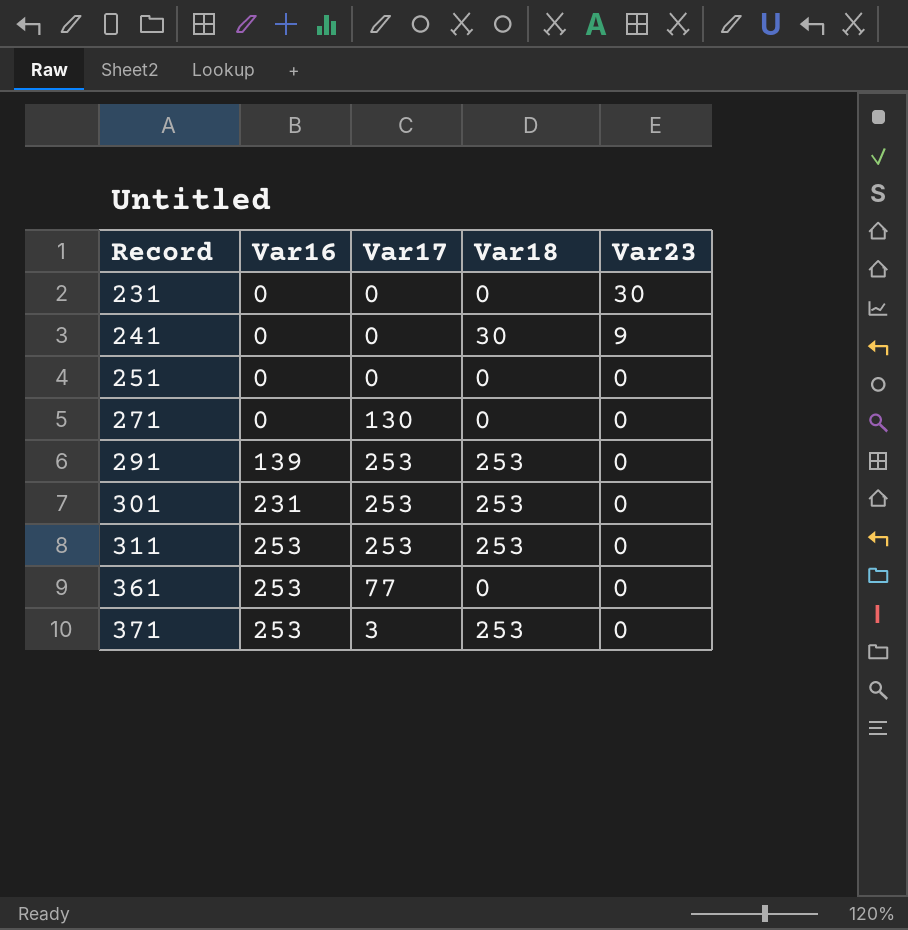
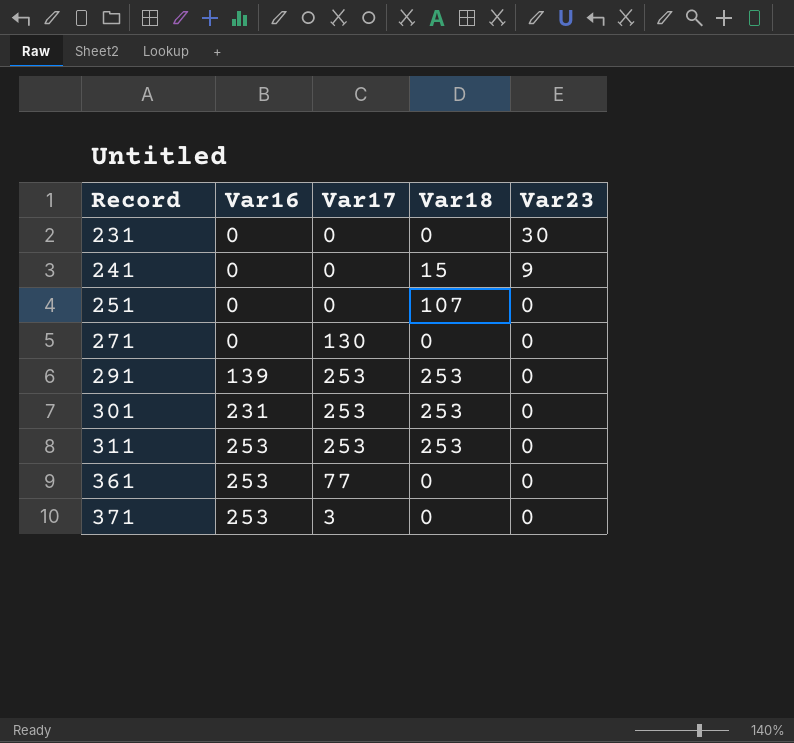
241 | Var18: 30 -> 15
251 | Var18: 0 -> 107
371 | Var18: 253 -> 0

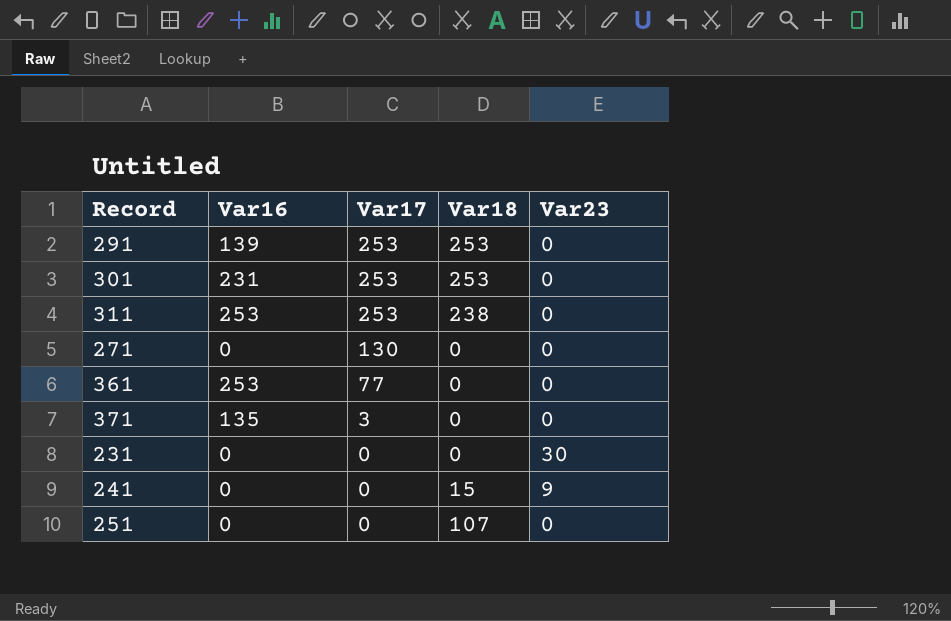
row order: Record ascending -> Var17 descending
311 | Var18: 253 -> 238
371 | Var16: 253 -> 135

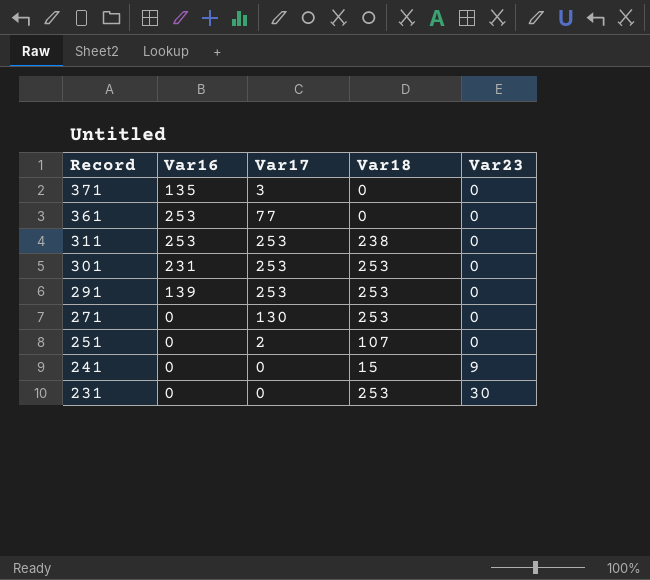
row order: Var17 descending -> Record descending
271 | Var18: 0 -> 253
251 | Var17: 0 -> 2
231 | Var18: 0 -> 253

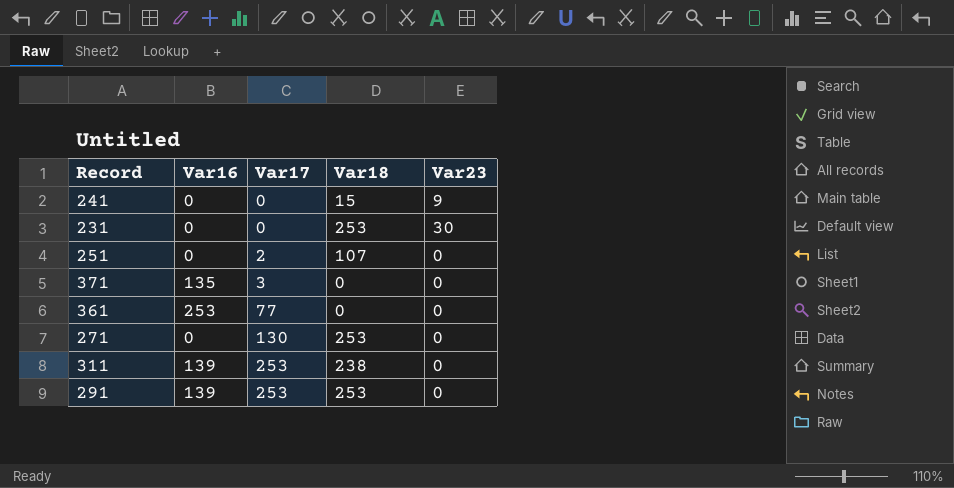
row order: Record descending -> Var17 ascending
row 301: 231 | 253 | 253 | 0 -> none
311 | Var16: 253 -> 139

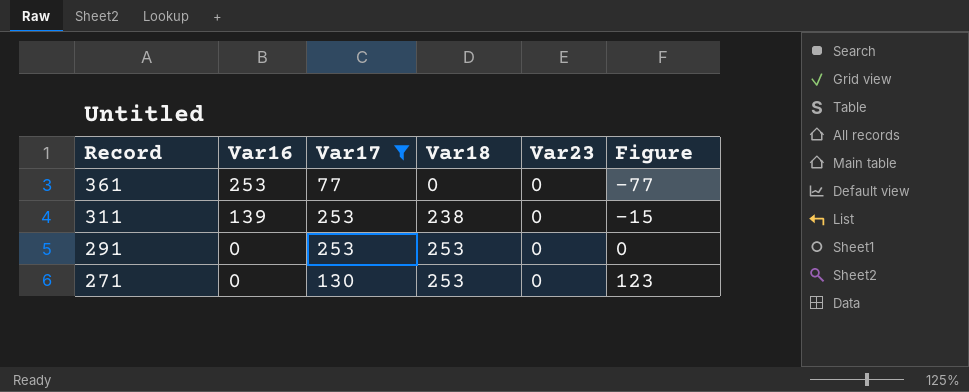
filter: none -> Var17 >= 77
row order: Var17 ascending -> Record descending
column Figure | formula: none -> [Var18] - [Var17]
291 | Var16: 139 -> 0

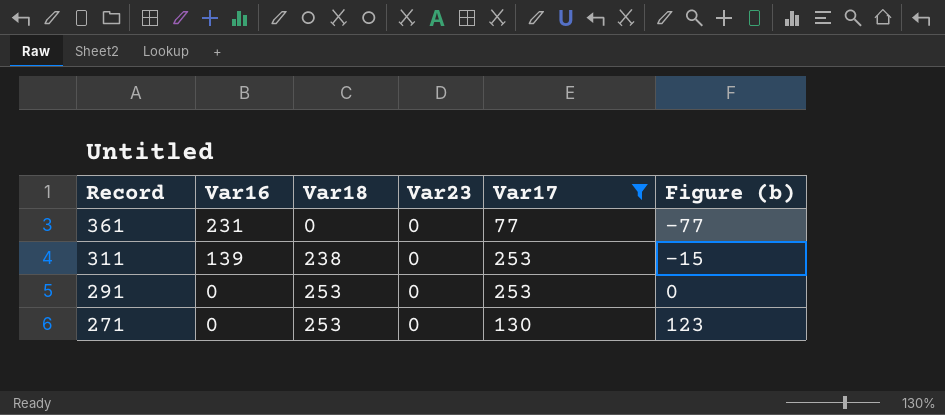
column Var17 | position: 3 -> 5
column name: Figure -> Figure (b)
361 | Var16: 253 -> 231

